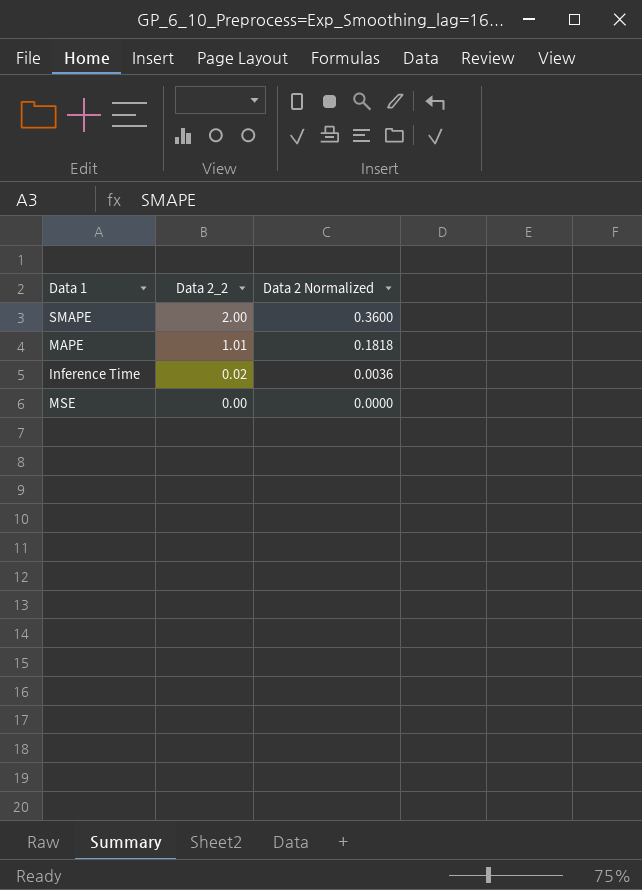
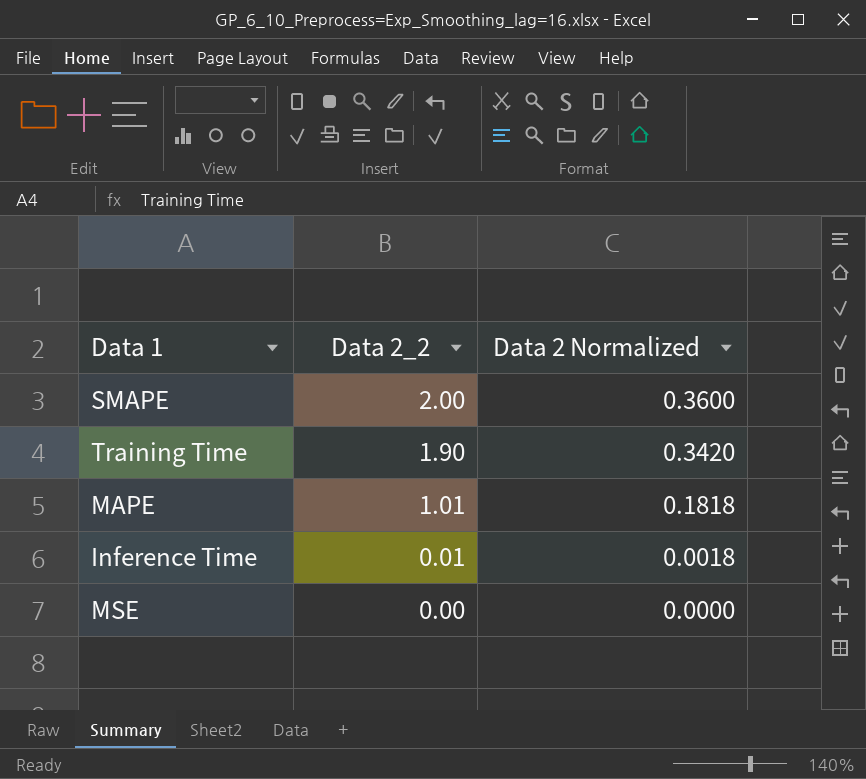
row Training Time: none -> 1.90 | 0.3420
Inference Time | Data 2_2: 0.02 -> 0.01
Inference Time | Data 2 Normalized: 0.0036 -> 0.0018

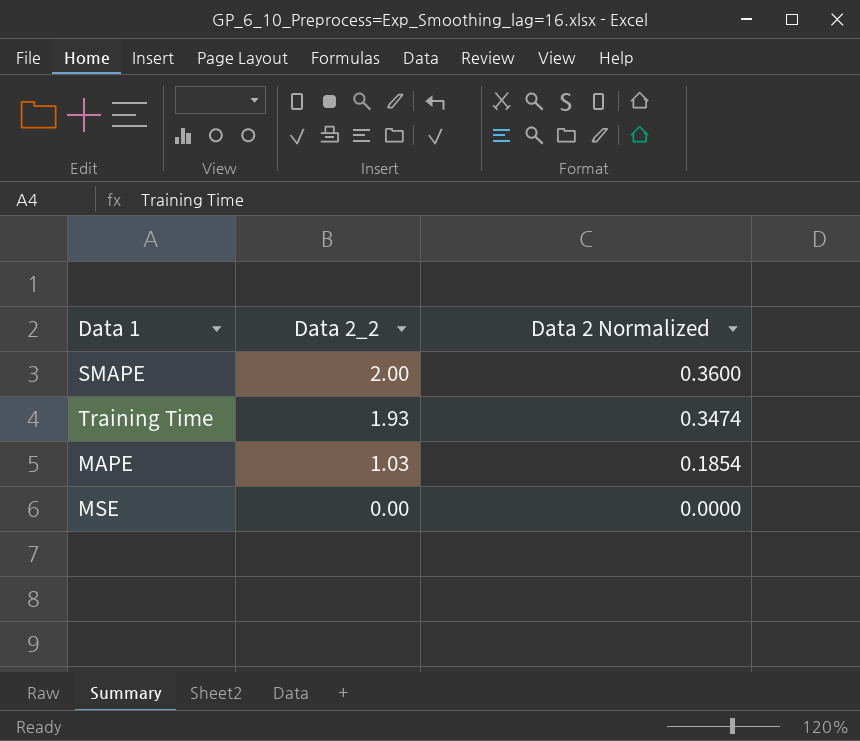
row Inference Time: 0.01 | 0.0018 -> none
Training Time | Data 2_2: 1.90 -> 1.93
Training Time | Data 2 Normalized: 0.3420 -> 0.3474
MAPE | Data 2_2: 1.01 -> 1.03
MAPE | Data 2 Normalized: 0.1818 -> 0.1854

